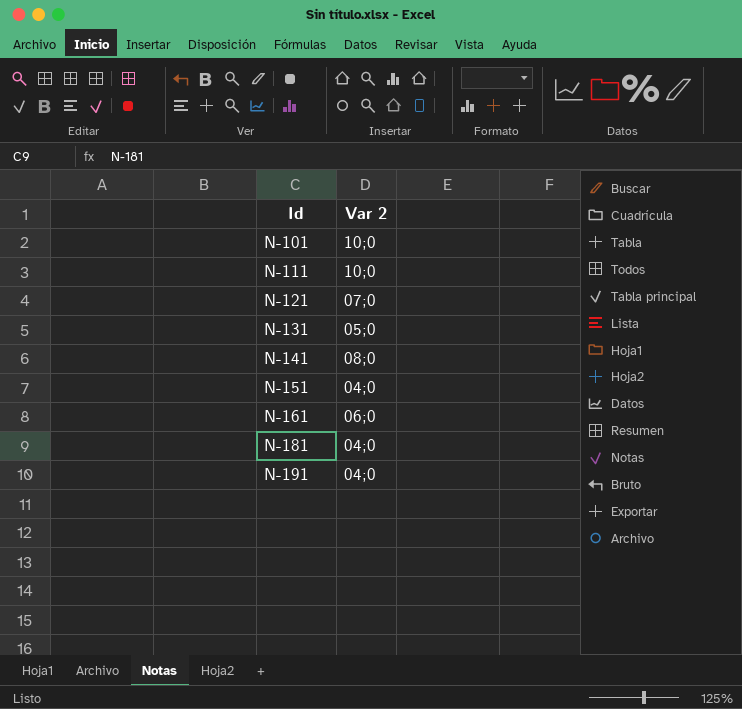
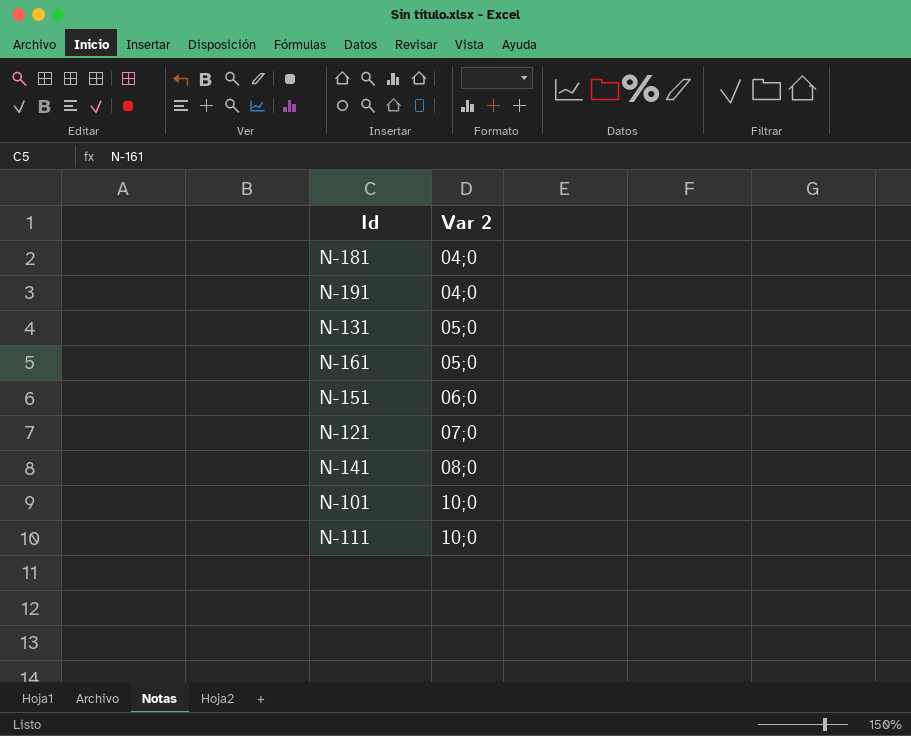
row order: Id ascending -> Var 2 ascending
N-161 | Var 2: 06;0 -> 05;0
N-151 | Var 2: 04;0 -> 06;0

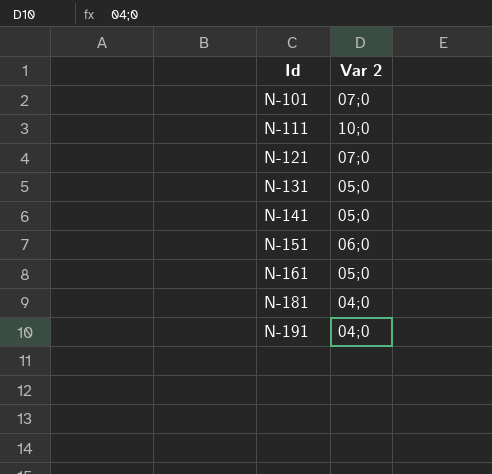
row order: Var 2 ascending -> Id ascending
N-101 | Var 2: 10;0 -> 07;0
N-141 | Var 2: 08;0 -> 05;0

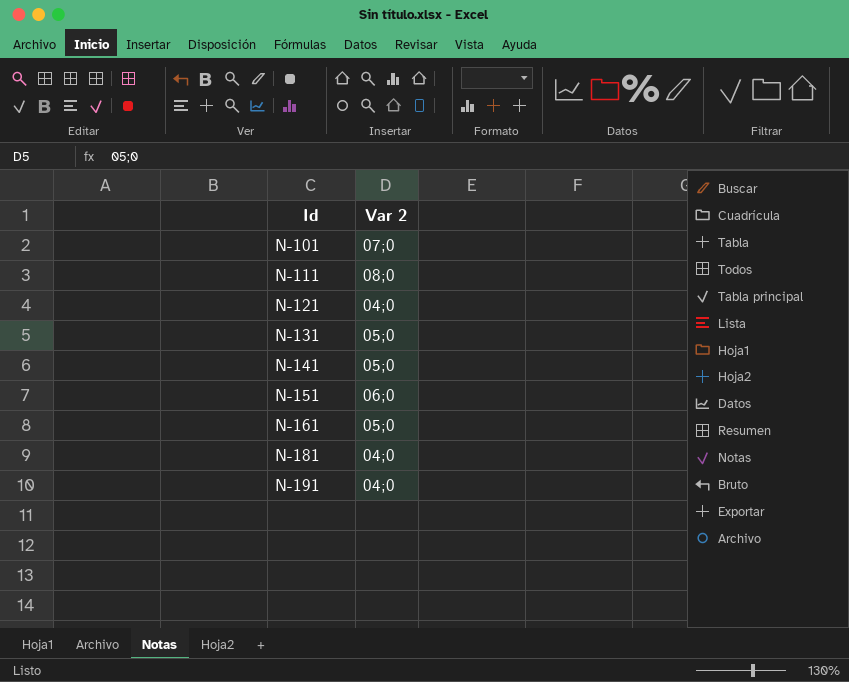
N-111 | Var 2: 10;0 -> 08;0
N-121 | Var 2: 07;0 -> 04;0

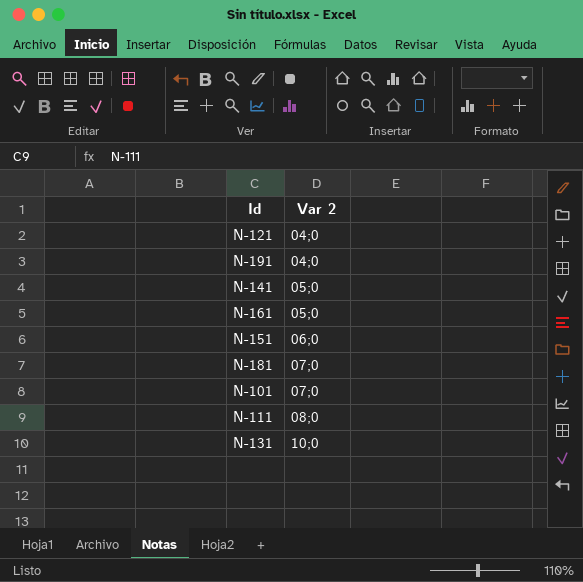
row order: Id ascending -> Var 2 ascending
N-181 | Var 2: 04;0 -> 07;0
N-131 | Var 2: 05;0 -> 10;0

